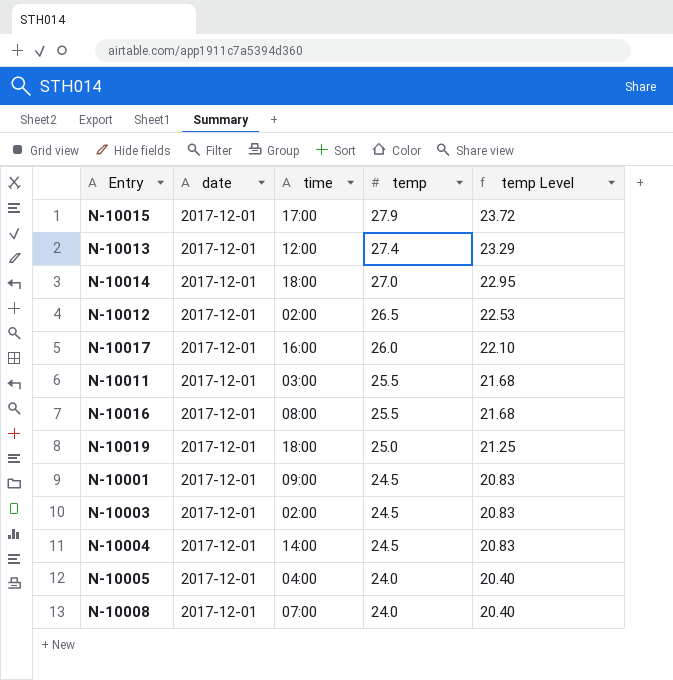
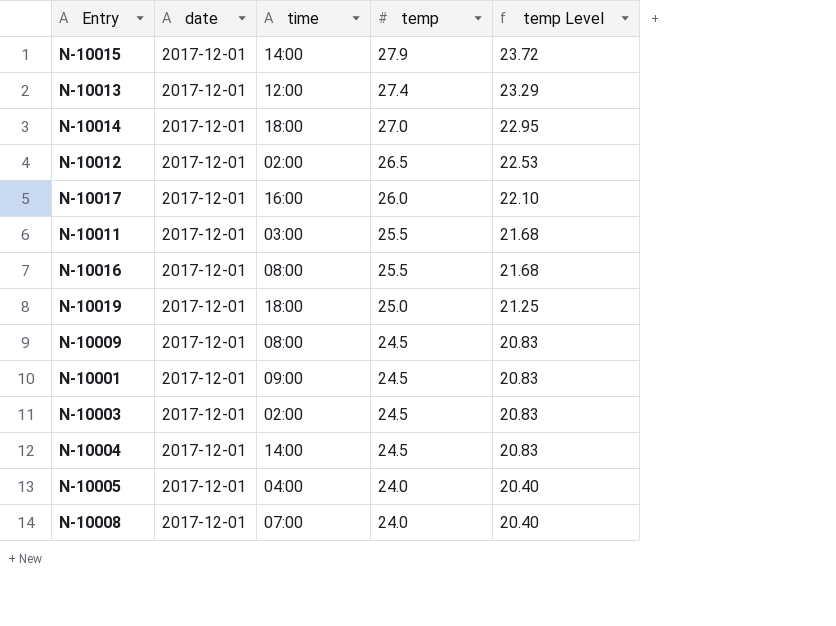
N-10015 | time: 17:00 -> 14:00
row N-10009: none -> 2017-12-01 | 08:00 | 24.5 | 20.83

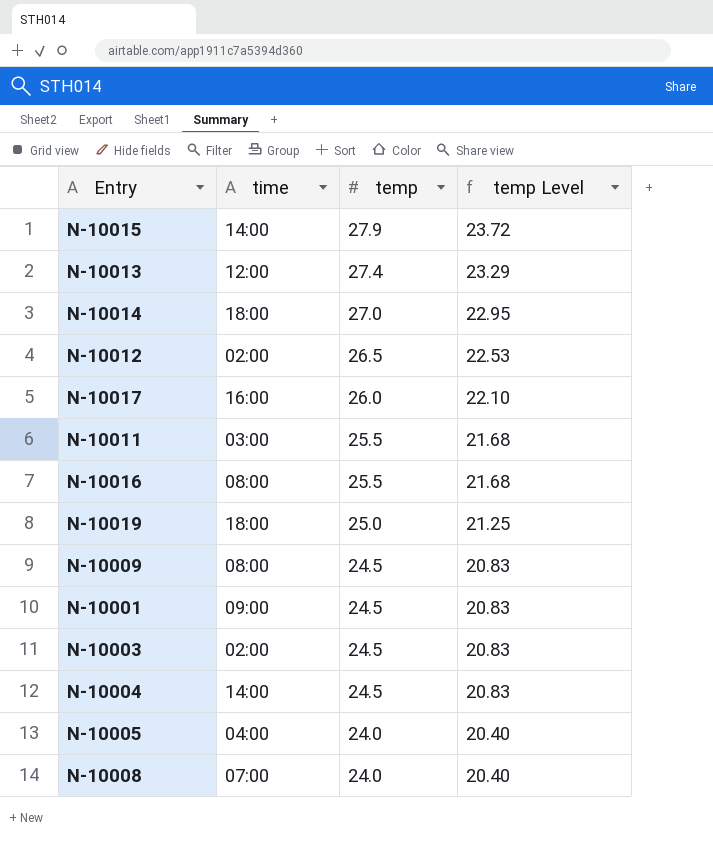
column date | position: 2 -> none

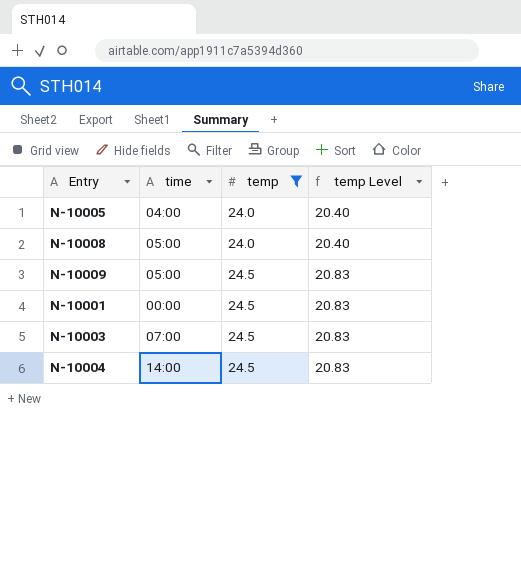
filter: none -> temp <= 24.5
row order: temp descending -> temp ascending
N-10008 | time: 07:00 -> 05:00
N-10009 | time: 08:00 -> 05:00
N-10001 | time: 09:00 -> 00:00
N-10003 | time: 02:00 -> 07:00

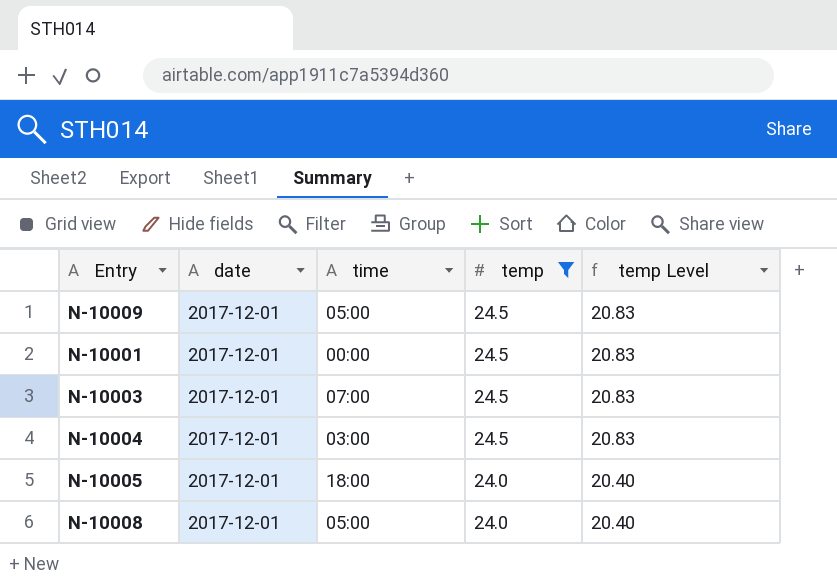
row order: temp ascending -> temp descending
column date | position: none -> 2
N-10004 | time: 14:00 -> 03:00
N-10005 | time: 04:00 -> 18:00

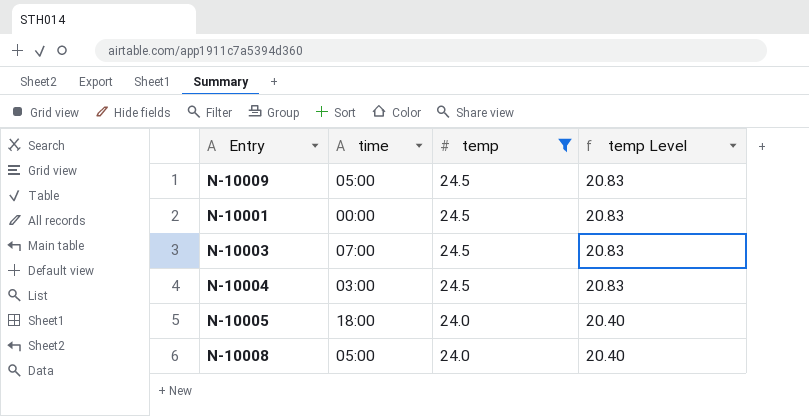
column date | position: 2 -> none

